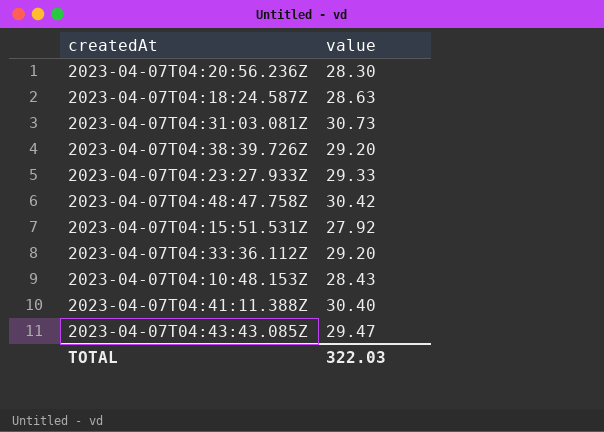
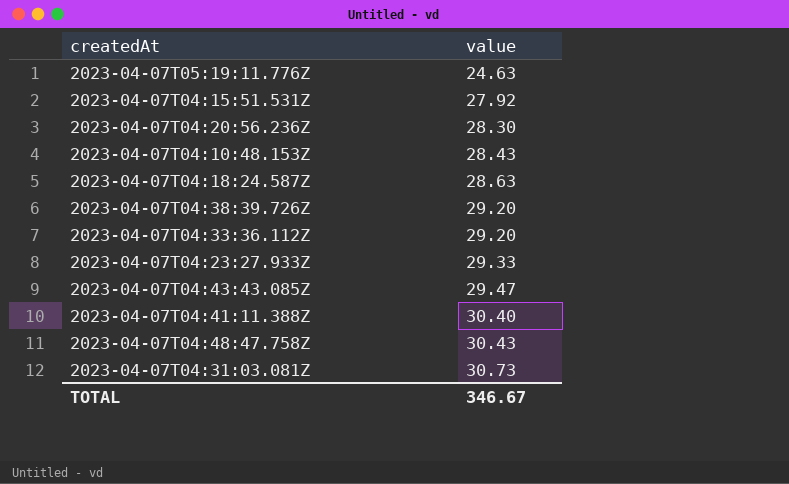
row order: none -> value ascending
row 2023-04-07T05:19:11.776Z: none -> 24.63
2023-04-07T04:48:47.758Z | value: 30.42 -> 30.43
TOTAL | value: 322.03 -> 346.67

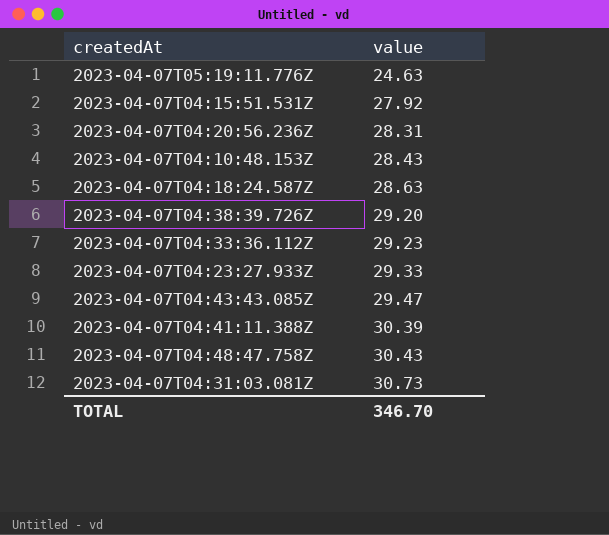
2023-04-07T04:20:56.236Z | value: 28.30 -> 28.31
2023-04-07T04:33:36.112Z | value: 29.20 -> 29.23
2023-04-07T04:41:11.388Z | value: 30.40 -> 30.39
TOTAL | value: 346.67 -> 346.70

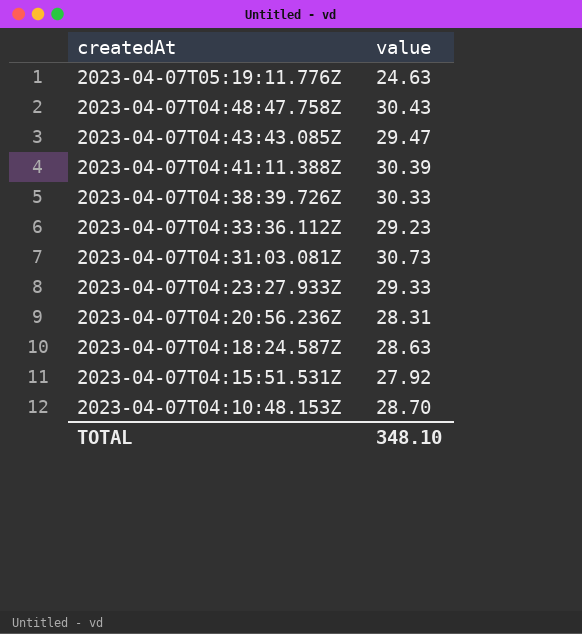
row order: value ascending -> createdAt descending
2023-04-07T04:38:39.726Z | value: 29.20 -> 30.33
2023-04-07T04:10:48.153Z | value: 28.43 -> 28.70
TOTAL | value: 346.70 -> 348.10

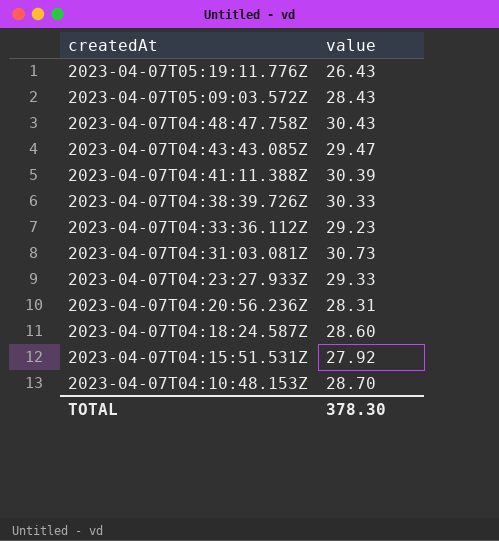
2023-04-07T05:19:11.776Z | value: 24.63 -> 26.43
row 2023-04-07T05:09:03.572Z: none -> 28.43
2023-04-07T04:18:24.587Z | value: 28.63 -> 28.60
TOTAL | value: 348.10 -> 378.30

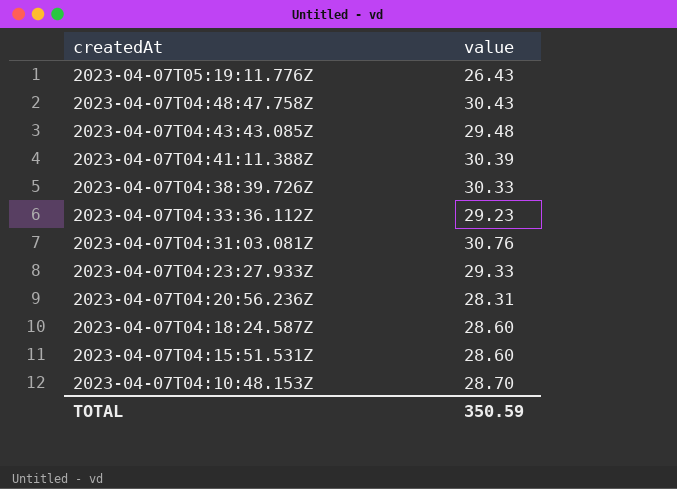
row 2023-04-07T05:09:03.572Z: 28.43 -> none
2023-04-07T04:43:43.085Z | value: 29.47 -> 29.48
2023-04-07T04:31:03.081Z | value: 30.73 -> 30.76
2023-04-07T04:15:51.531Z | value: 27.92 -> 28.60
TOTAL | value: 378.30 -> 350.59

